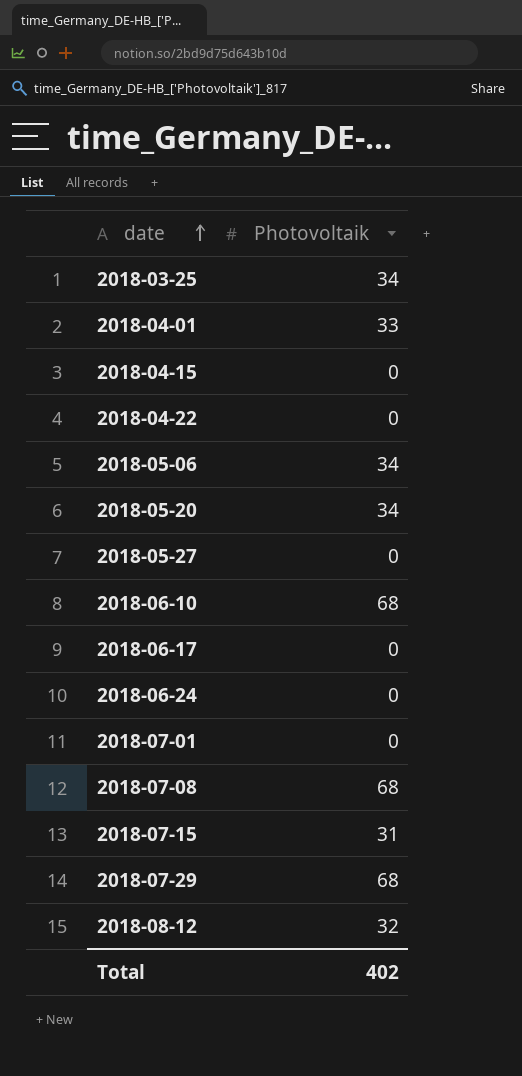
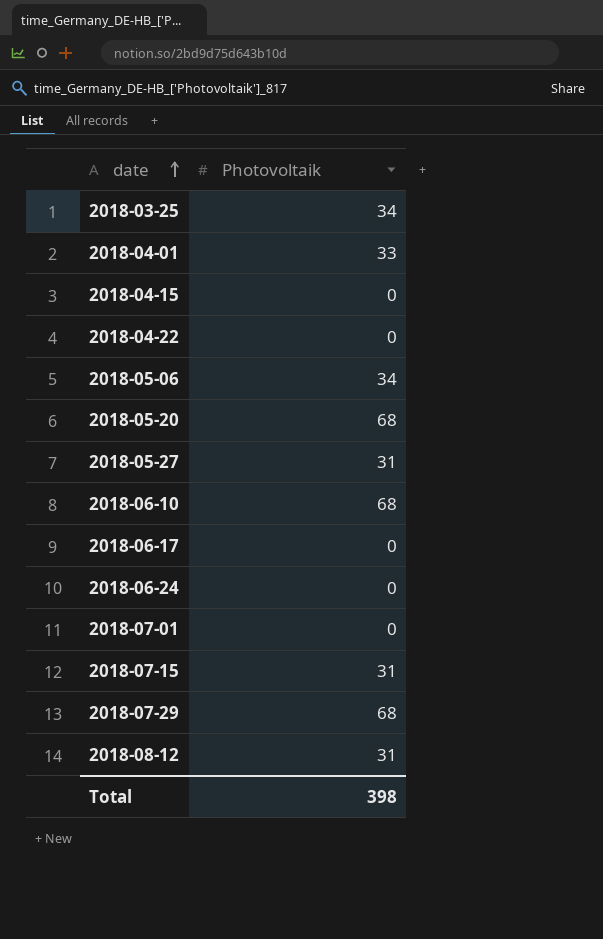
row 2018-07-08: 68 -> none
2018-05-20 | Photovoltaik: 34 -> 68
2018-05-27 | Photovoltaik: 0 -> 31
2018-08-12 | Photovoltaik: 32 -> 31
Total | Photovoltaik: 402 -> 398

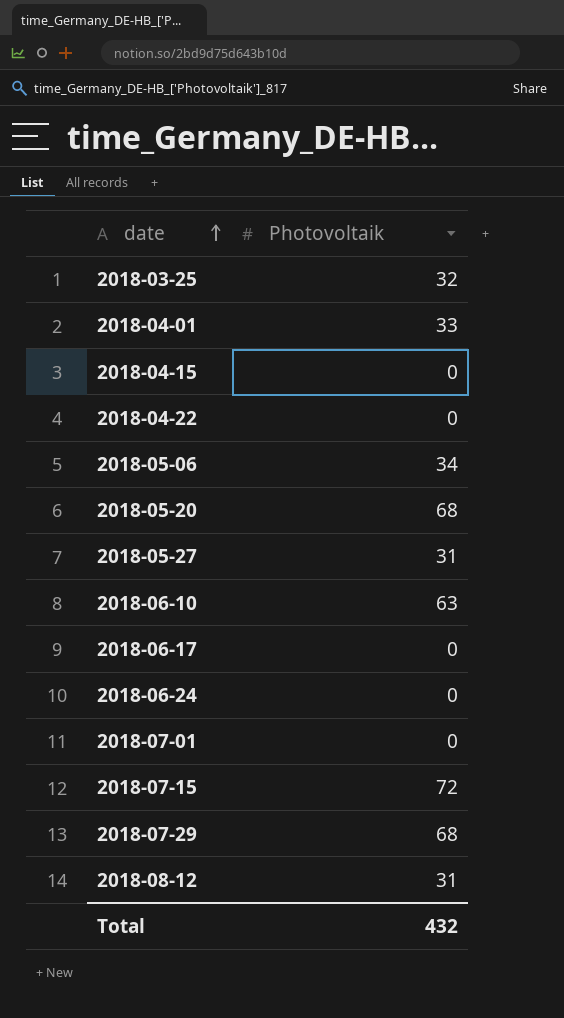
2018-03-25 | Photovoltaik: 34 -> 32
2018-06-10 | Photovoltaik: 68 -> 63
2018-07-15 | Photovoltaik: 31 -> 72
Total | Photovoltaik: 398 -> 432

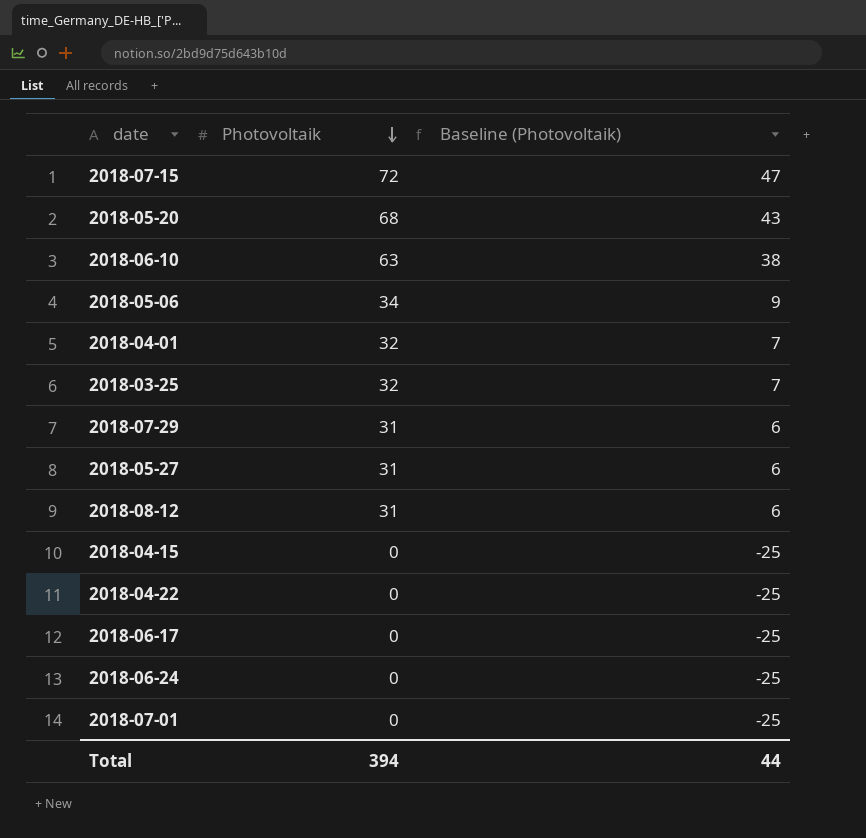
row order: date ascending -> Photovoltaik descending
column Baseline (Photovoltaik) | formula: none -> [Photovoltaik] - 25
2018-04-01 | Photovoltaik: 33 -> 32
2018-07-29 | Photovoltaik: 68 -> 31
Total | Photovoltaik: 432 -> 394

